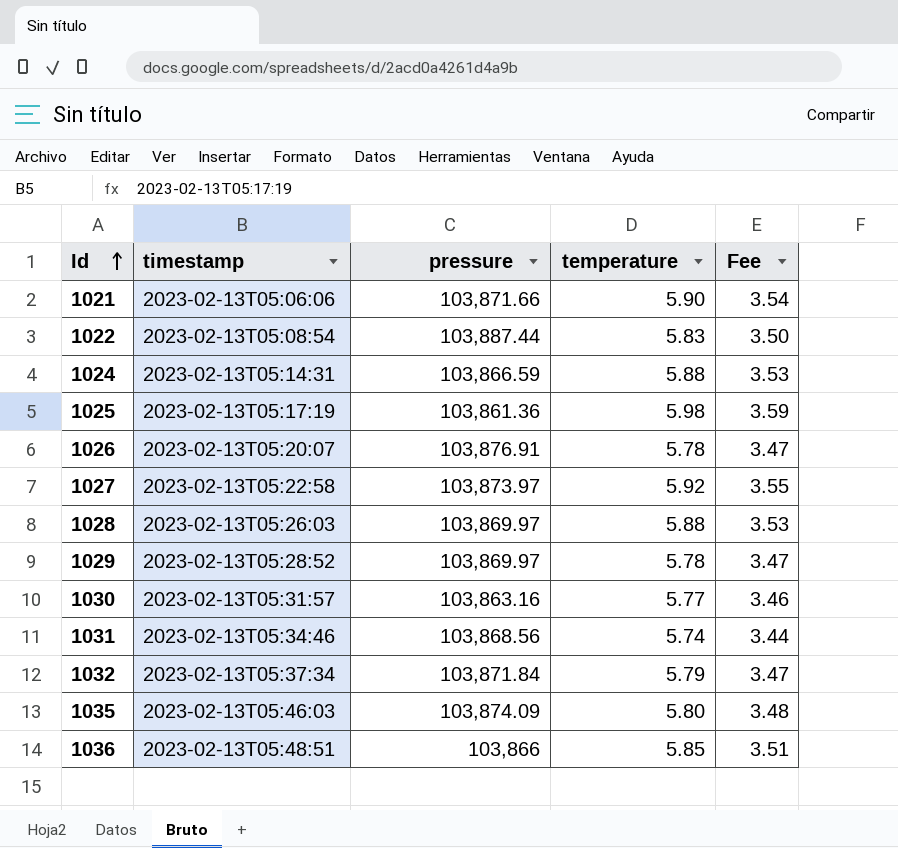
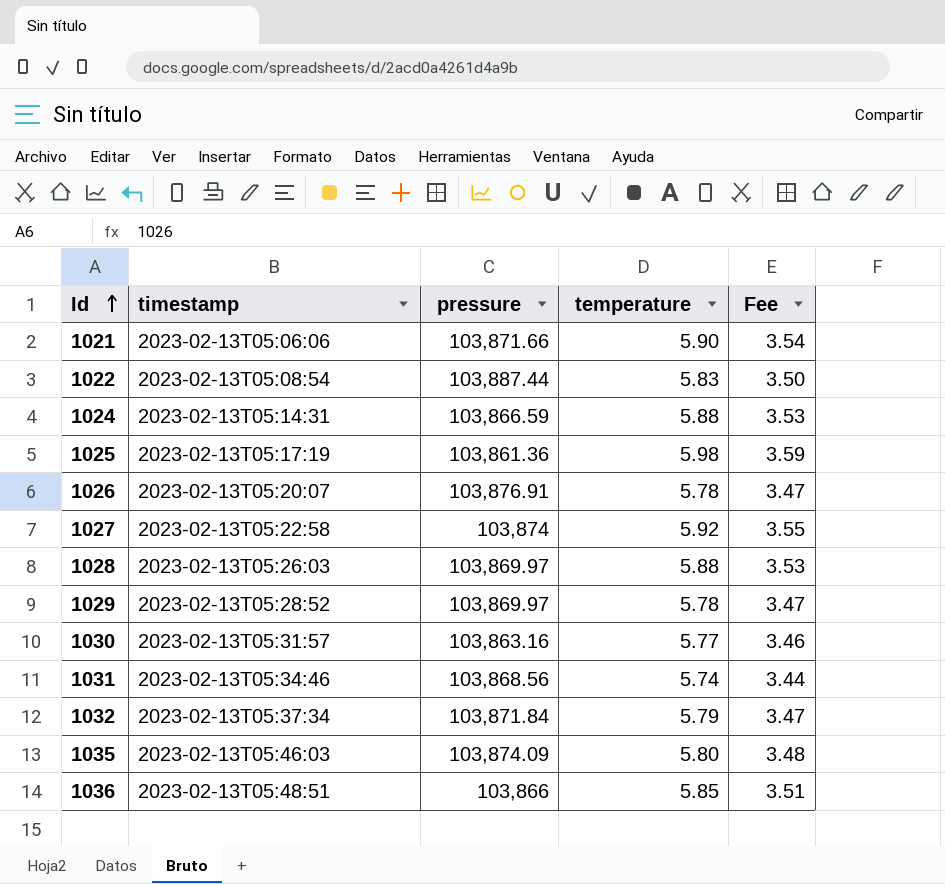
1027 | pressure: 103,873.97 -> 103,874

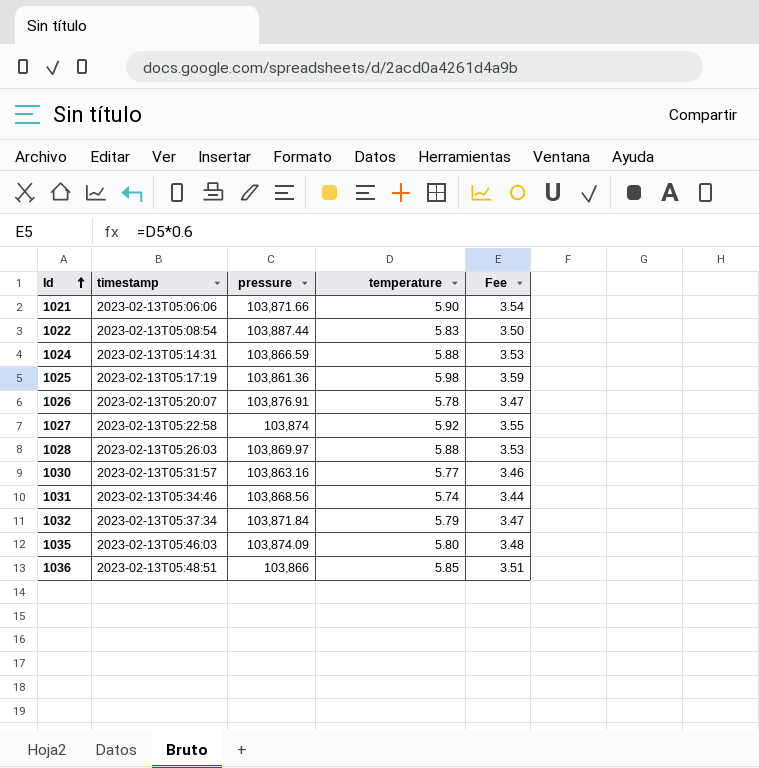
row 1029: 2023-02-13T05:28:52 | 103,869.97 | 5.78 | 3.47 -> none

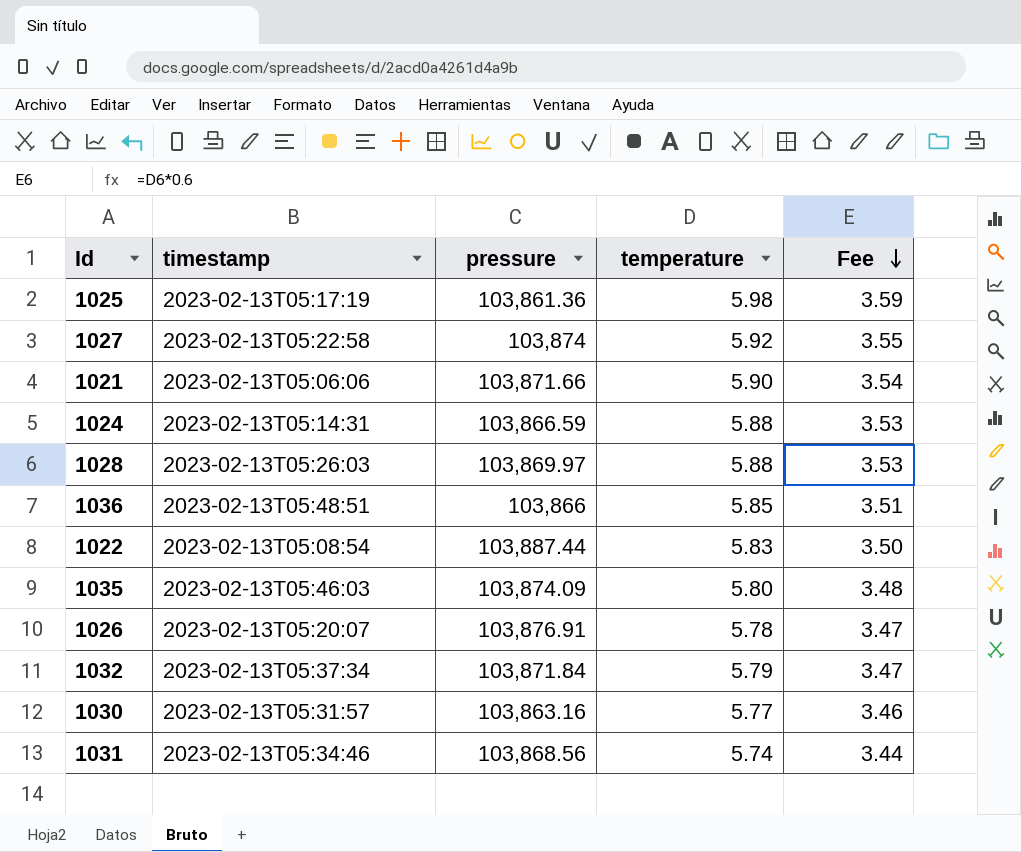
row order: Id ascending -> Fee descending

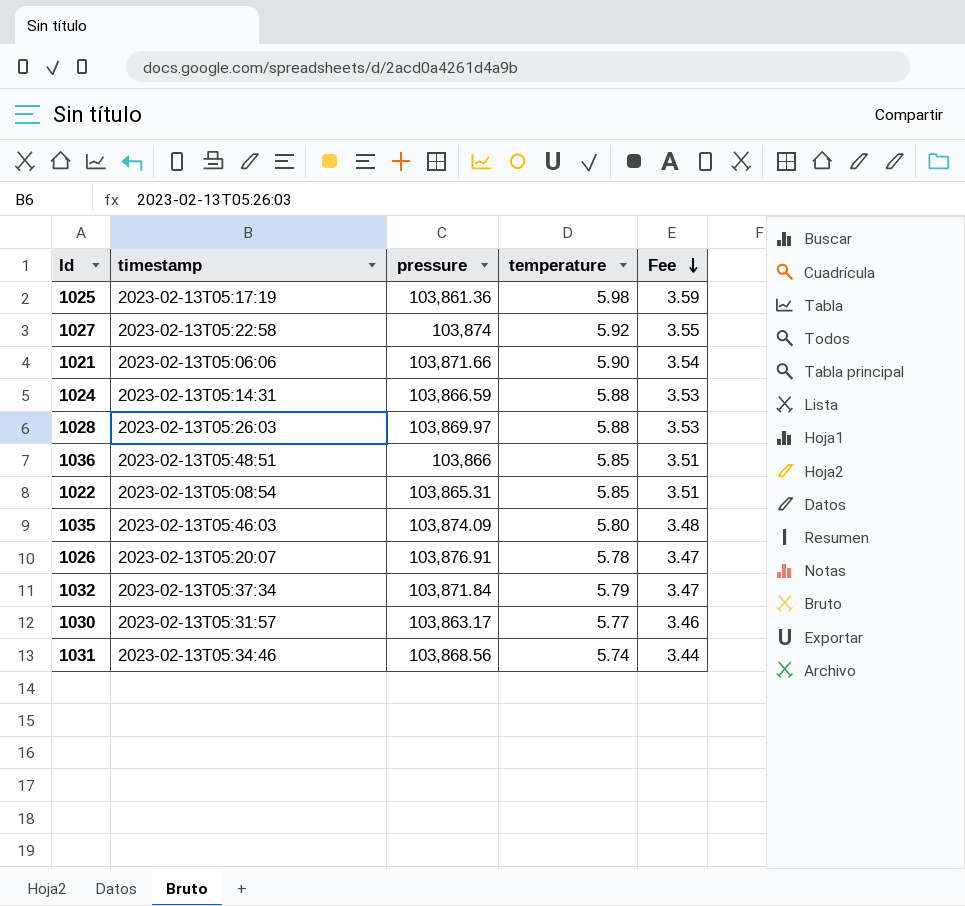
1022 | pressure: 103,887.44 -> 103,865.31
1022 | temperature: 5.83 -> 5.85
1022 | Fee: 3.50 -> 3.51
1030 | pressure: 103,863.16 -> 103,863.17

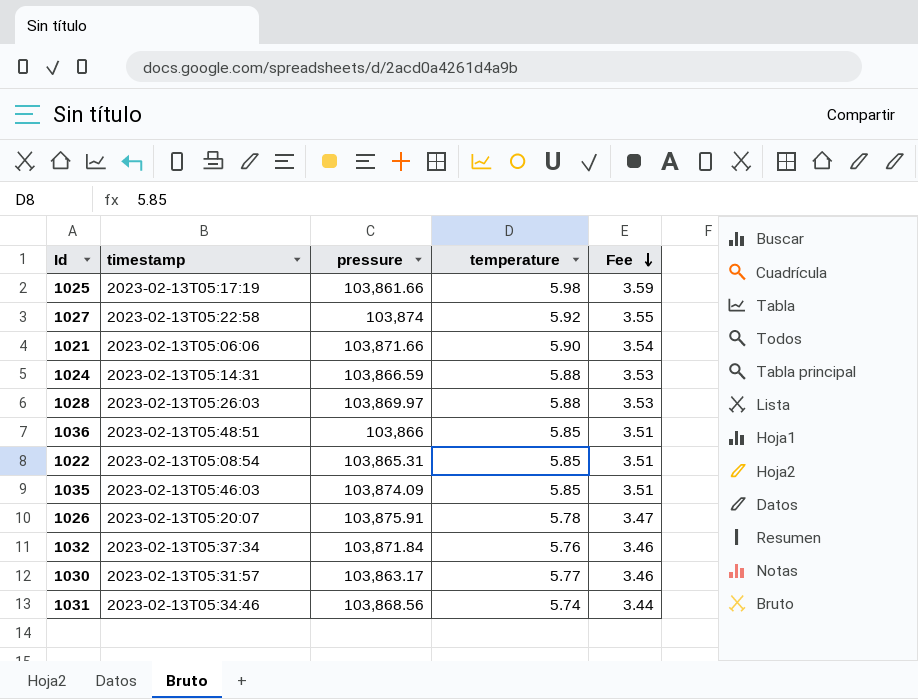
1025 | pressure: 103,861.36 -> 103,861.66
1035 | temperature: 5.80 -> 5.85
1035 | Fee: 3.48 -> 3.51
1026 | pressure: 103,876.91 -> 103,875.91
1032 | temperature: 5.79 -> 5.76
1032 | Fee: 3.47 -> 3.46

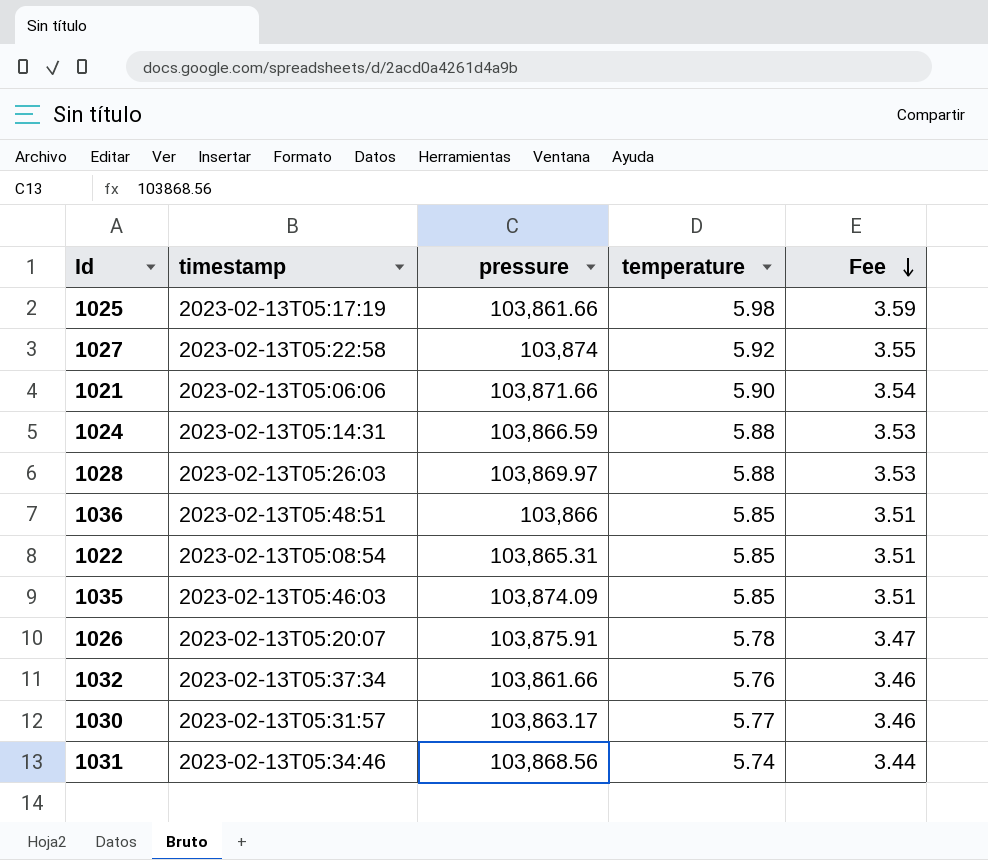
1032 | pressure: 103,871.84 -> 103,861.66

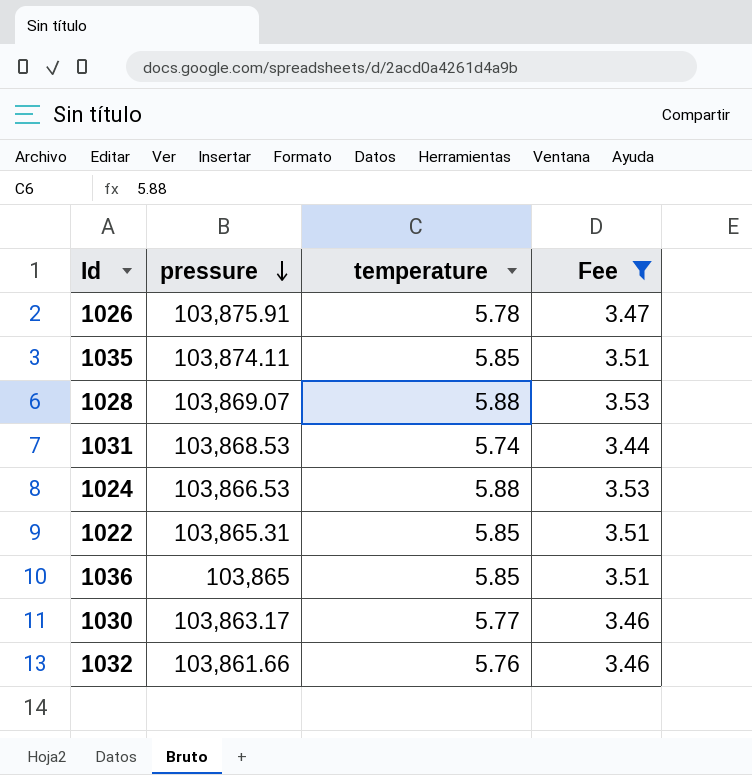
filter: none -> Fee <= 3.53
row order: Fee descending -> pressure descending
column timestamp | position: 2 -> none
1035 | pressure: 103,874.09 -> 103,874.11
1028 | pressure: 103,869.97 -> 103,869.07
1031 | pressure: 103,868.56 -> 103,868.53
1024 | pressure: 103,866.59 -> 103,866.53
1036 | pressure: 103,866 -> 103,865

